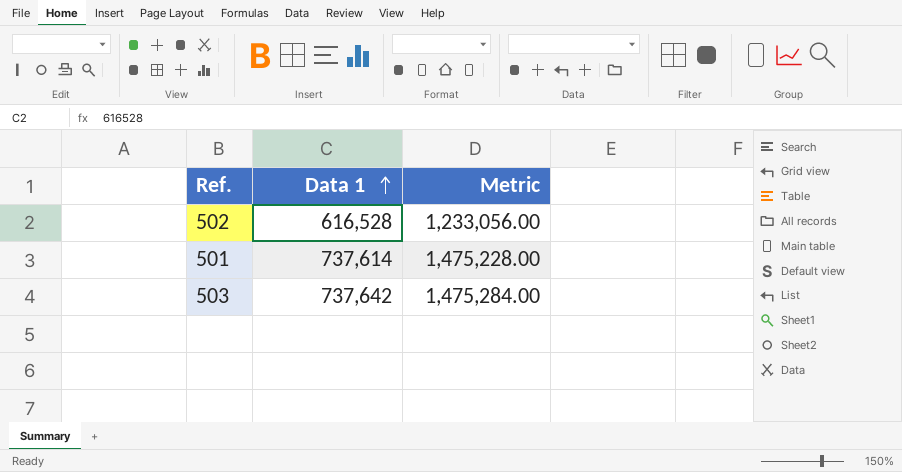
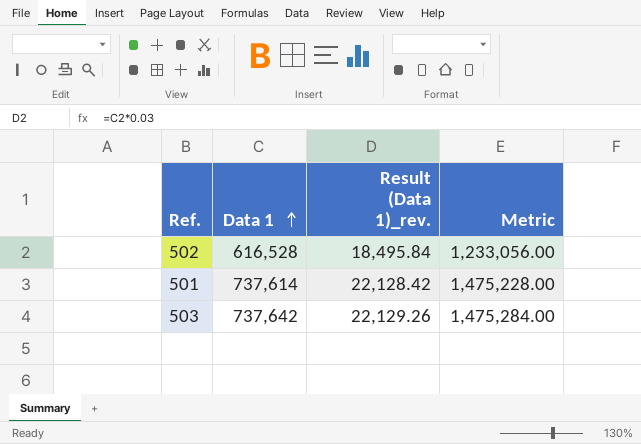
column Result (Data 1)_rev. | formula: none -> [Data 1] * 0.03

